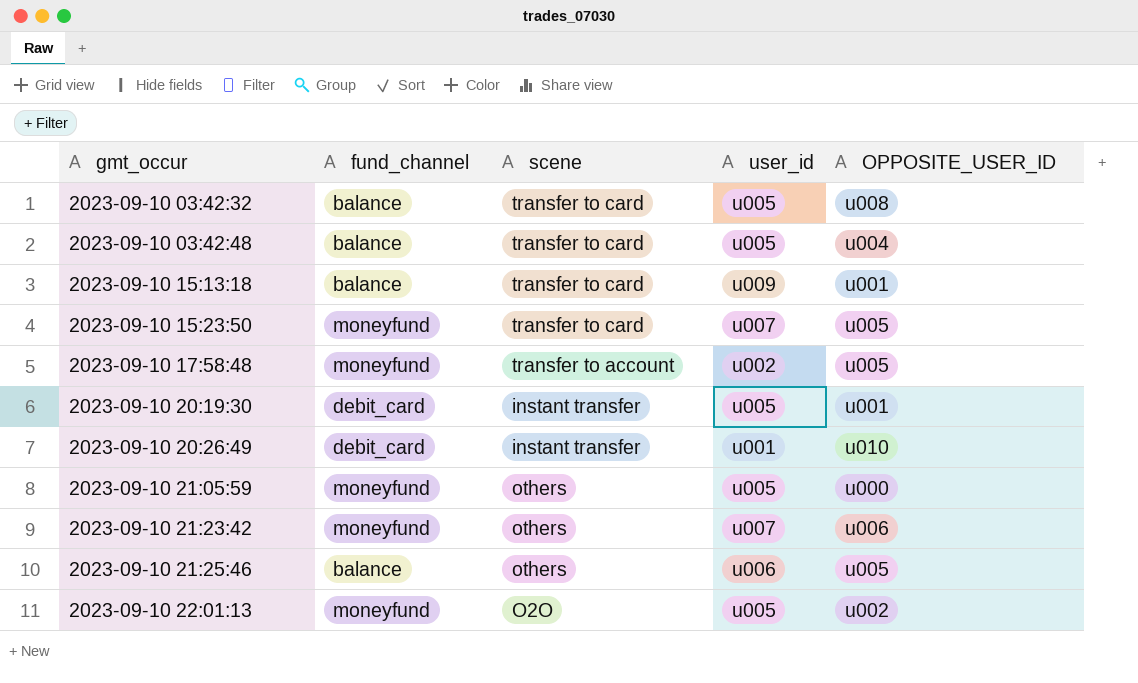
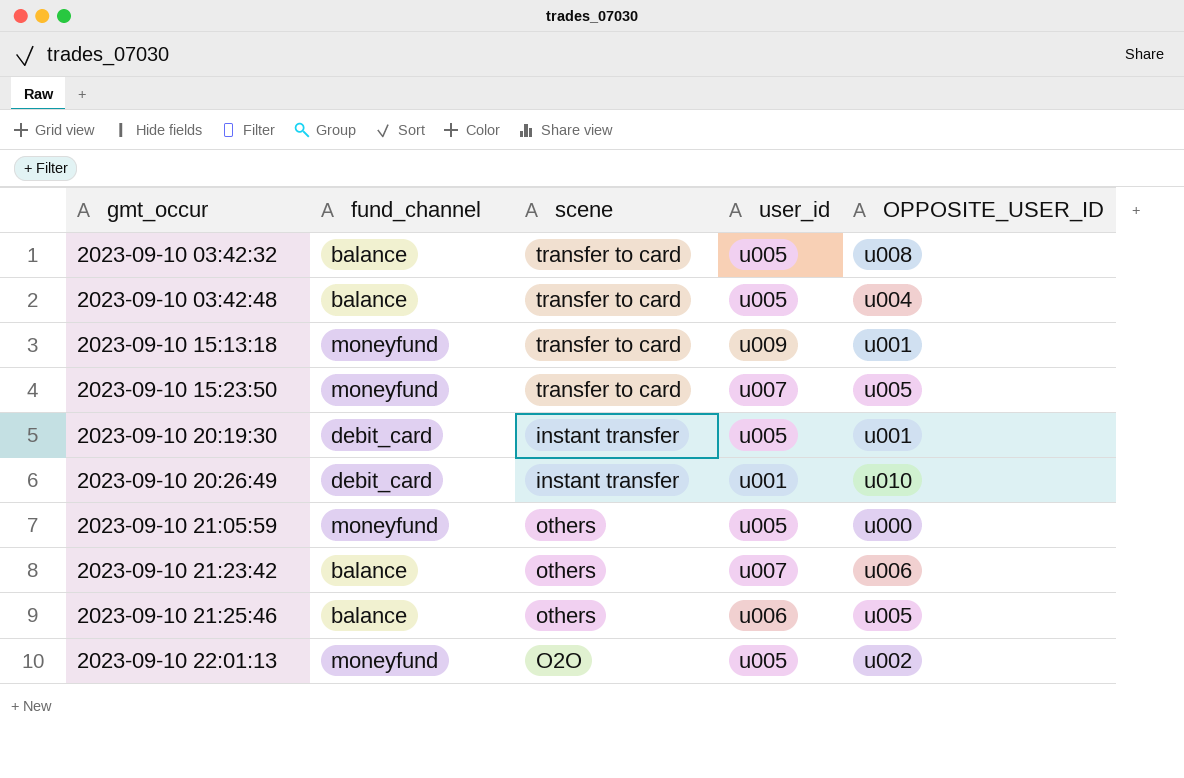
row 2023-09-10 17:58:48: moneyfund | transfer to account | u002 | u005 -> none
2023-09-10 15:13:18 | fund_channel: balance -> moneyfund
2023-09-10 21:23:42 | fund_channel: moneyfund -> balance

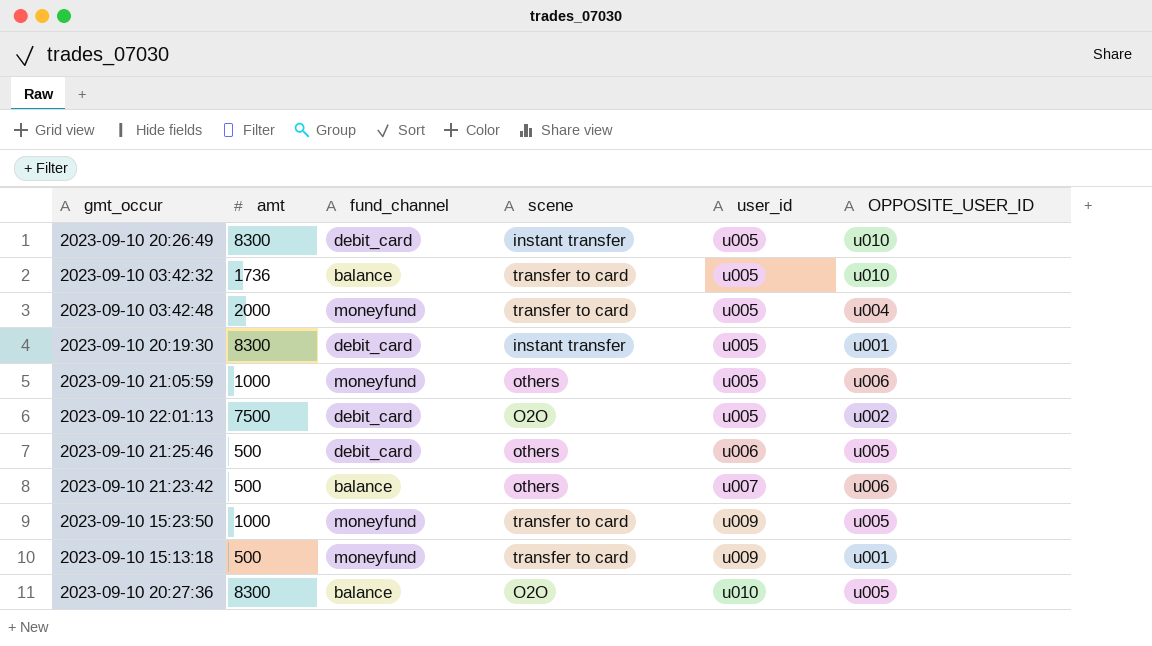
row order: gmt_occur ascending -> user_id ascending
column amt | position: none -> 2
2023-09-10 20:26:49 | user_id: u001 -> u005
2023-09-10 03:42:32 | OPPOSITE_USER_ID: u008 -> u010
2023-09-10 03:42:48 | fund_channel: balance -> moneyfund
2023-09-10 21:05:59 | OPPOSITE_USER_ID: u000 -> u006
2023-09-10 22:01:13 | fund_channel: moneyfund -> debit_card
2023-09-10 21:25:46 | fund_channel: balance -> debit_card
2023-09-10 15:23:50 | user_id: u007 -> u009
row 2023-09-10 20:27:36: none -> 8300 | balance | O2O | u010 | u005

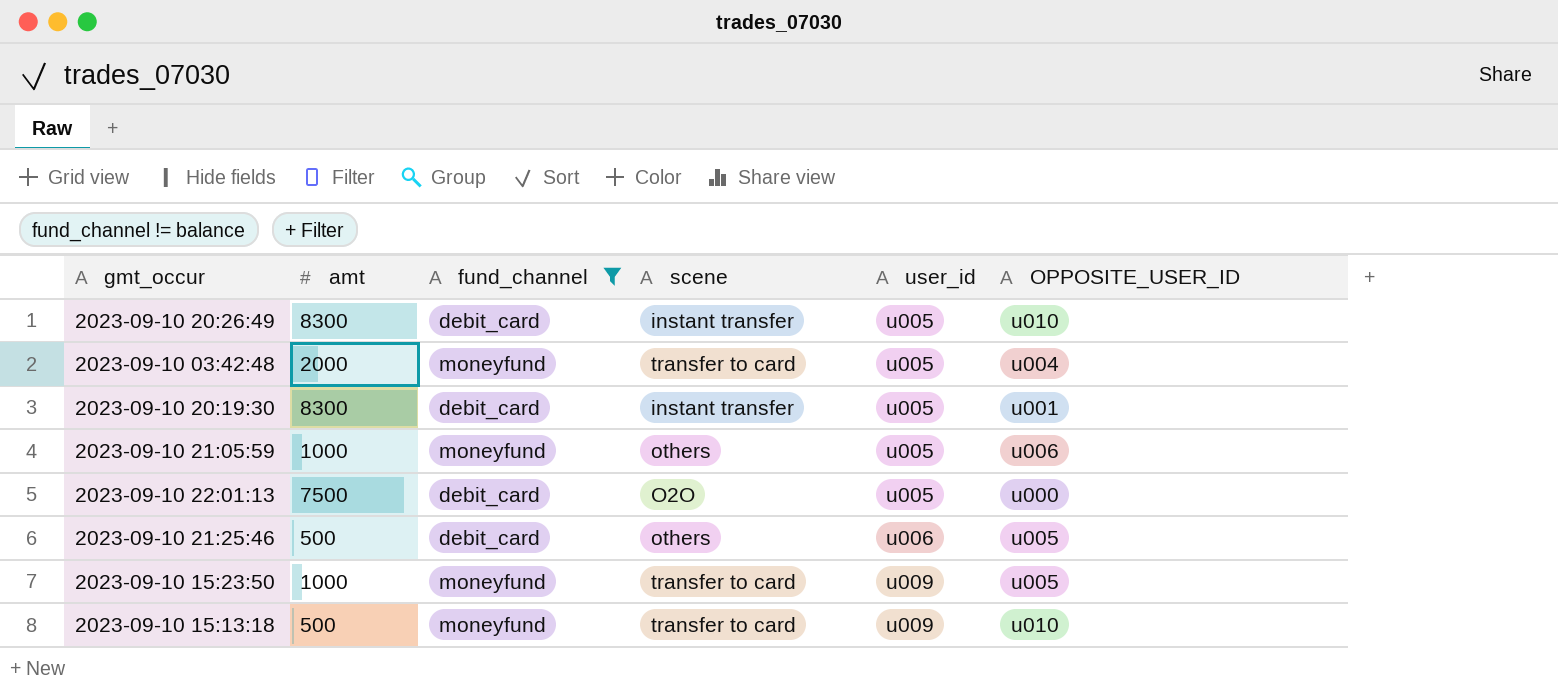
filter: none -> fund_channel != balance
2023-09-10 22:01:13 | OPPOSITE_USER_ID: u002 -> u000
2023-09-10 15:13:18 | OPPOSITE_USER_ID: u001 -> u010

